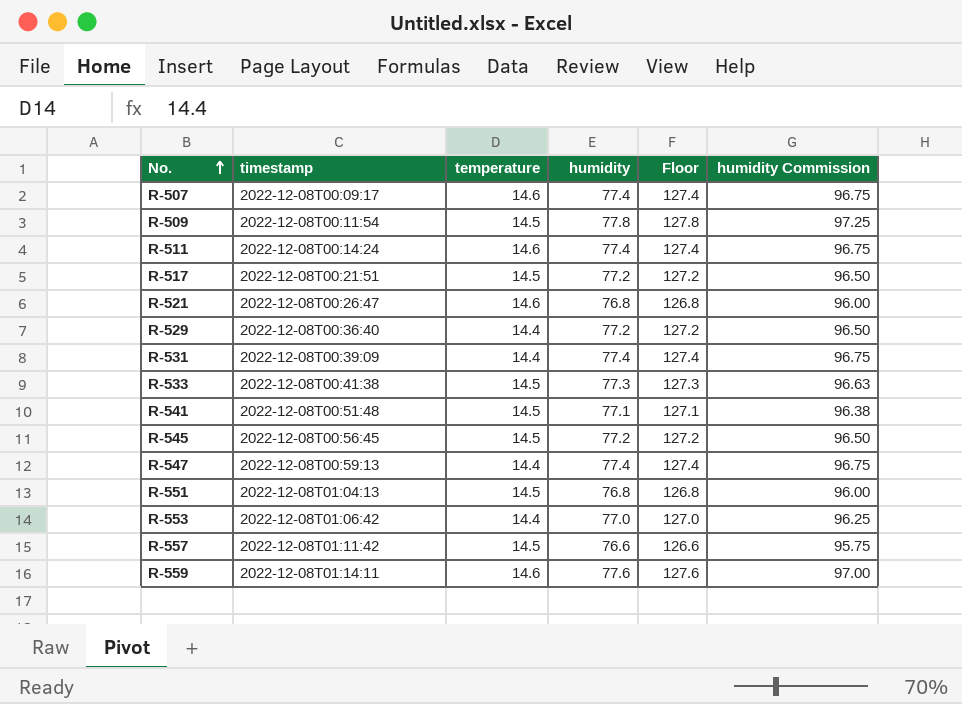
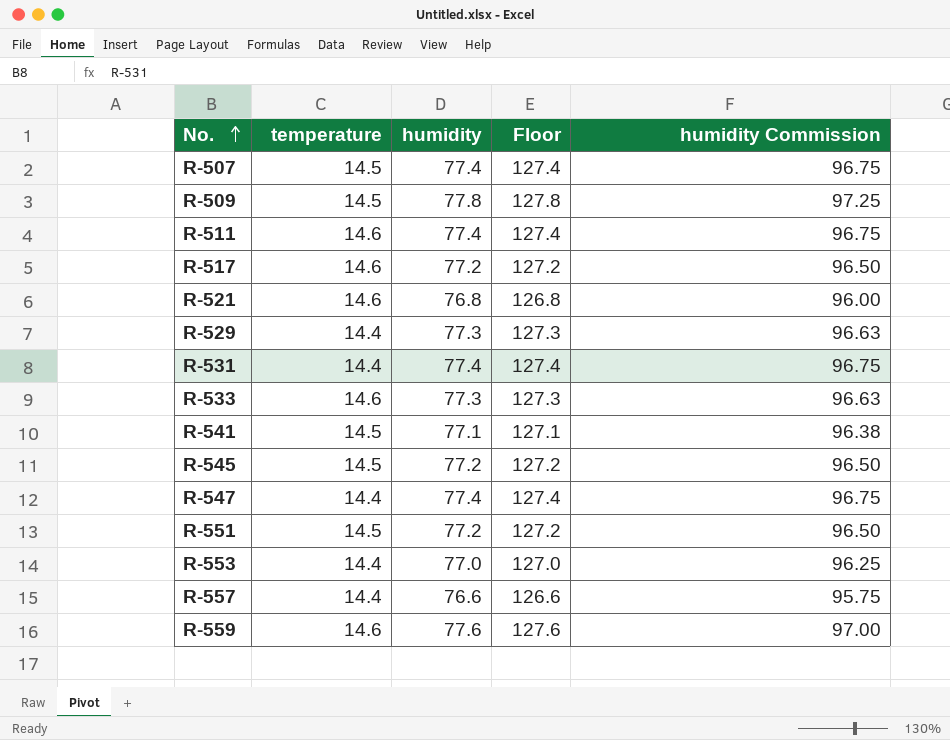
column timestamp | position: 2 -> none
R-507 | temperature: 14.6 -> 14.5
R-517 | temperature: 14.5 -> 14.6
R-529 | humidity: 77.2 -> 77.3
R-529 | Floor: 127.2 -> 127.3
R-529 | humidity Commission: 96.50 -> 96.63
R-533 | temperature: 14.5 -> 14.6
R-551 | humidity: 76.8 -> 77.2
R-551 | Floor: 126.8 -> 127.2
R-551 | humidity Commission: 96.00 -> 96.50
R-557 | temperature: 14.5 -> 14.4

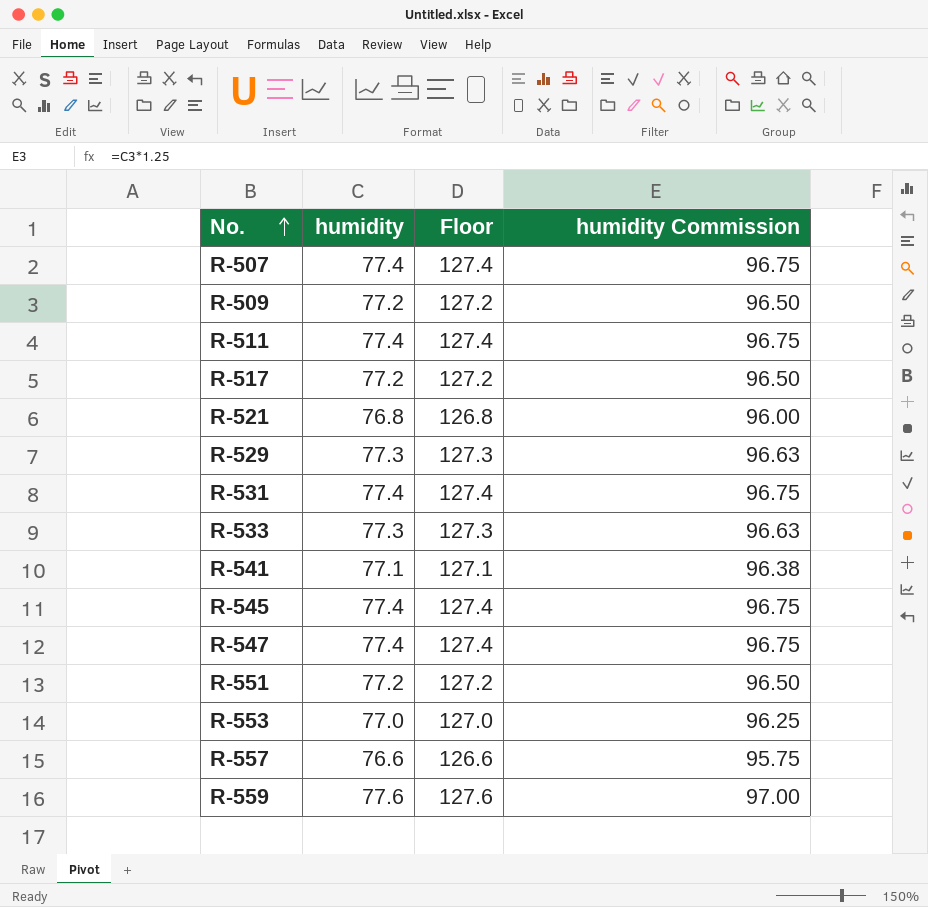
column temperature | position: 2 -> none
R-509 | humidity: 77.8 -> 77.2
R-509 | Floor: 127.8 -> 127.2
R-509 | humidity Commission: 97.25 -> 96.50
R-545 | humidity: 77.2 -> 77.4
R-545 | Floor: 127.2 -> 127.4
R-545 | humidity Commission: 96.50 -> 96.75

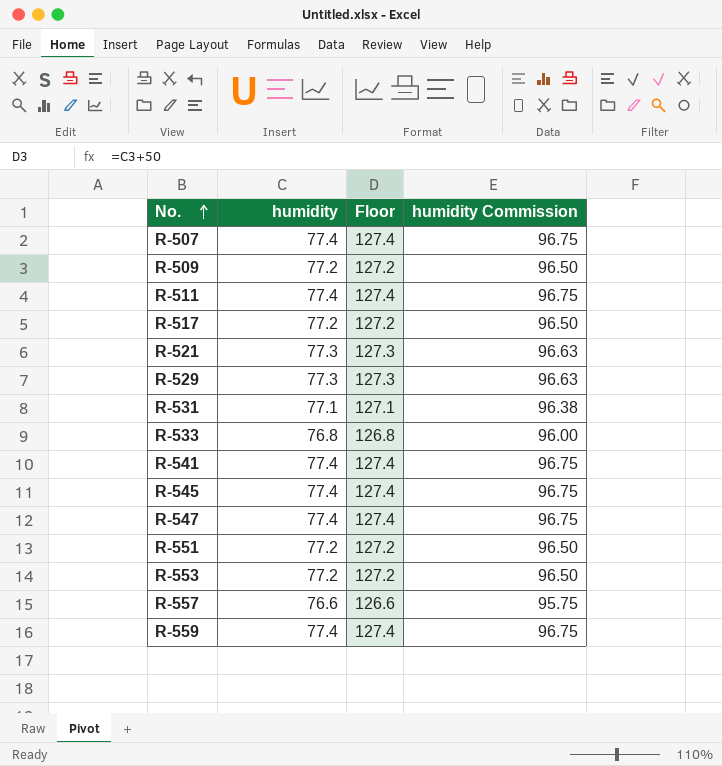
R-521 | humidity: 76.8 -> 77.3
R-521 | Floor: 126.8 -> 127.3
R-521 | humidity Commission: 96.00 -> 96.63
R-531 | humidity: 77.4 -> 77.1
R-531 | Floor: 127.4 -> 127.1
R-531 | humidity Commission: 96.75 -> 96.38
R-533 | humidity: 77.3 -> 76.8
R-533 | Floor: 127.3 -> 126.8
R-533 | humidity Commission: 96.63 -> 96.00
R-541 | humidity: 77.1 -> 77.4
R-541 | Floor: 127.1 -> 127.4
R-541 | humidity Commission: 96.38 -> 96.75
R-553 | humidity: 77.0 -> 77.2
R-553 | Floor: 127.0 -> 127.2
R-553 | humidity Commission: 96.25 -> 96.50
R-559 | humidity: 77.6 -> 77.4
R-559 | Floor: 127.6 -> 127.4
R-559 | humidity Commission: 97.00 -> 96.75

